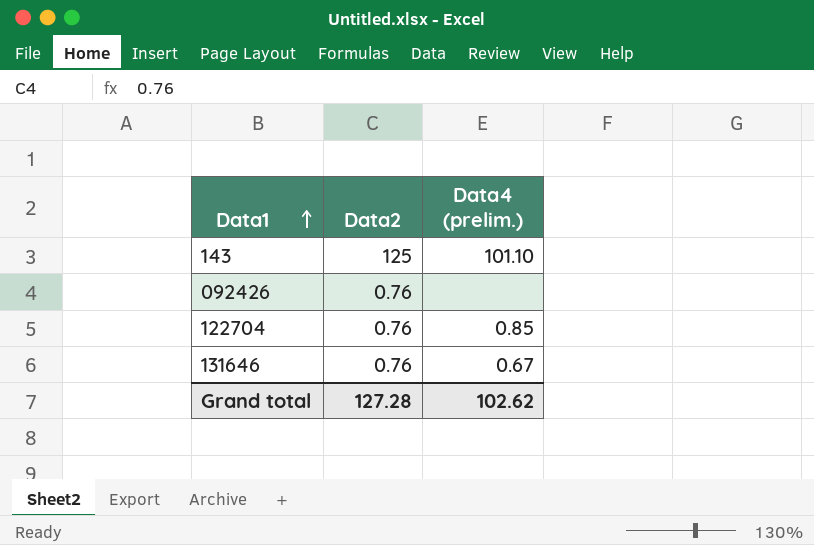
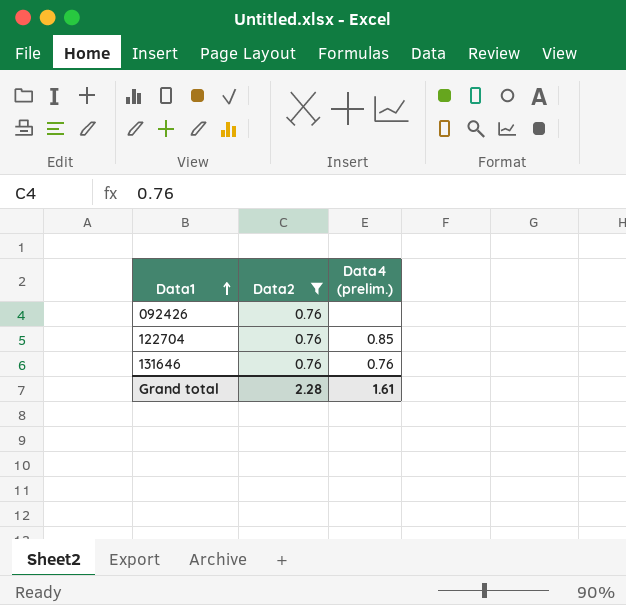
filter: none -> Data2 = 0.76
131646 | Data4 (prelim.): 0.67 -> 0.76
Grand total | Data2: 127.28 -> 2.28
Grand total | Data4 (prelim.): 102.62 -> 1.61

